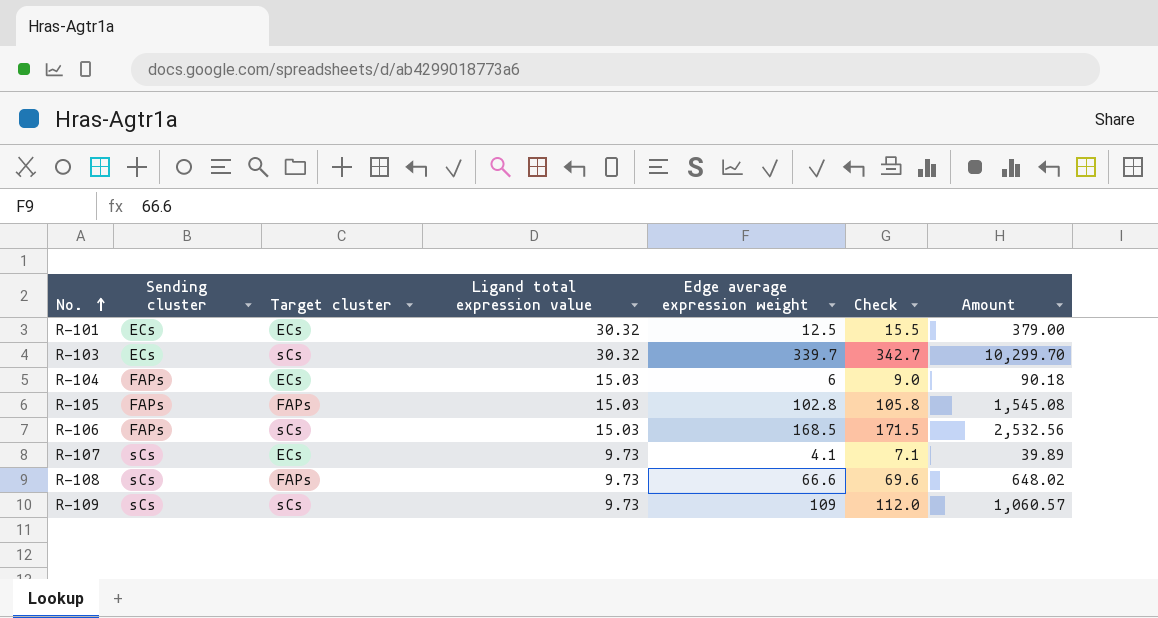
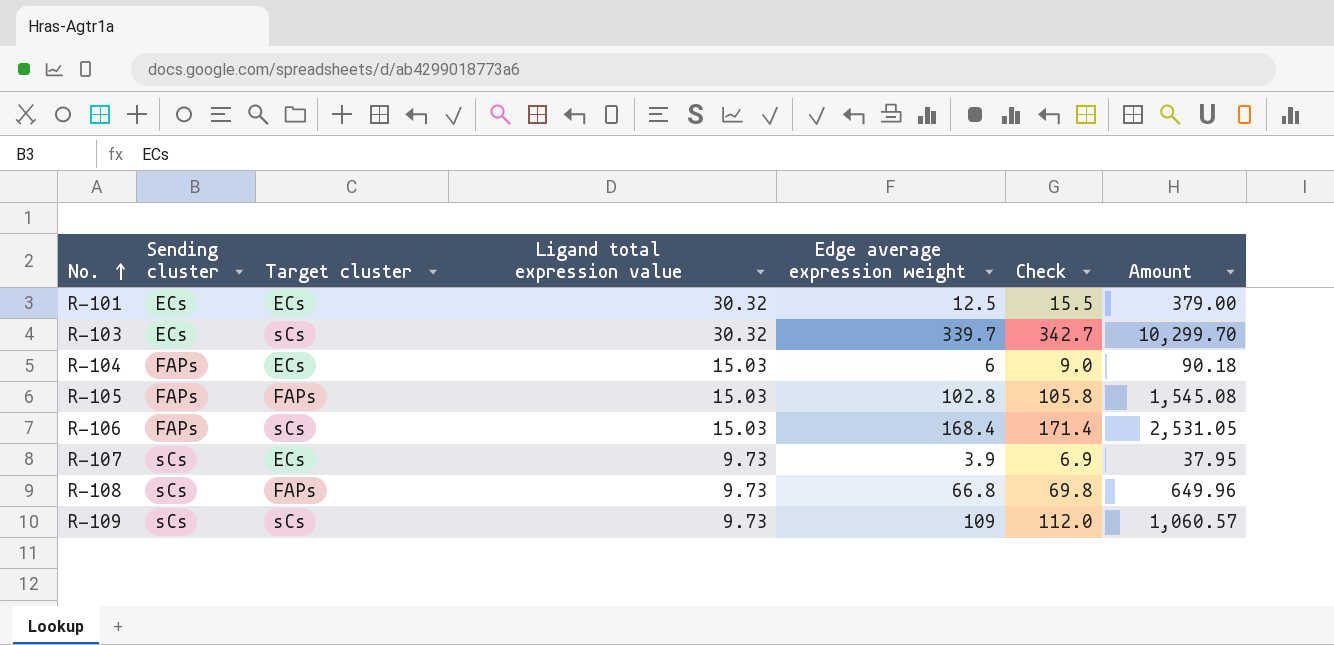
R-106 | Edge average expression weight: 168.5 -> 168.4
R-106 | Check: 171.5 -> 171.4
R-106 | Amount: 2,532.56 -> 2,531.05
R-107 | Edge average expression weight: 4.1 -> 3.9
R-107 | Check: 7.1 -> 6.9
R-107 | Amount: 39.89 -> 37.95
R-108 | Edge average expression weight: 66.6 -> 66.8
R-108 | Check: 69.6 -> 69.8
R-108 | Amount: 648.02 -> 649.96

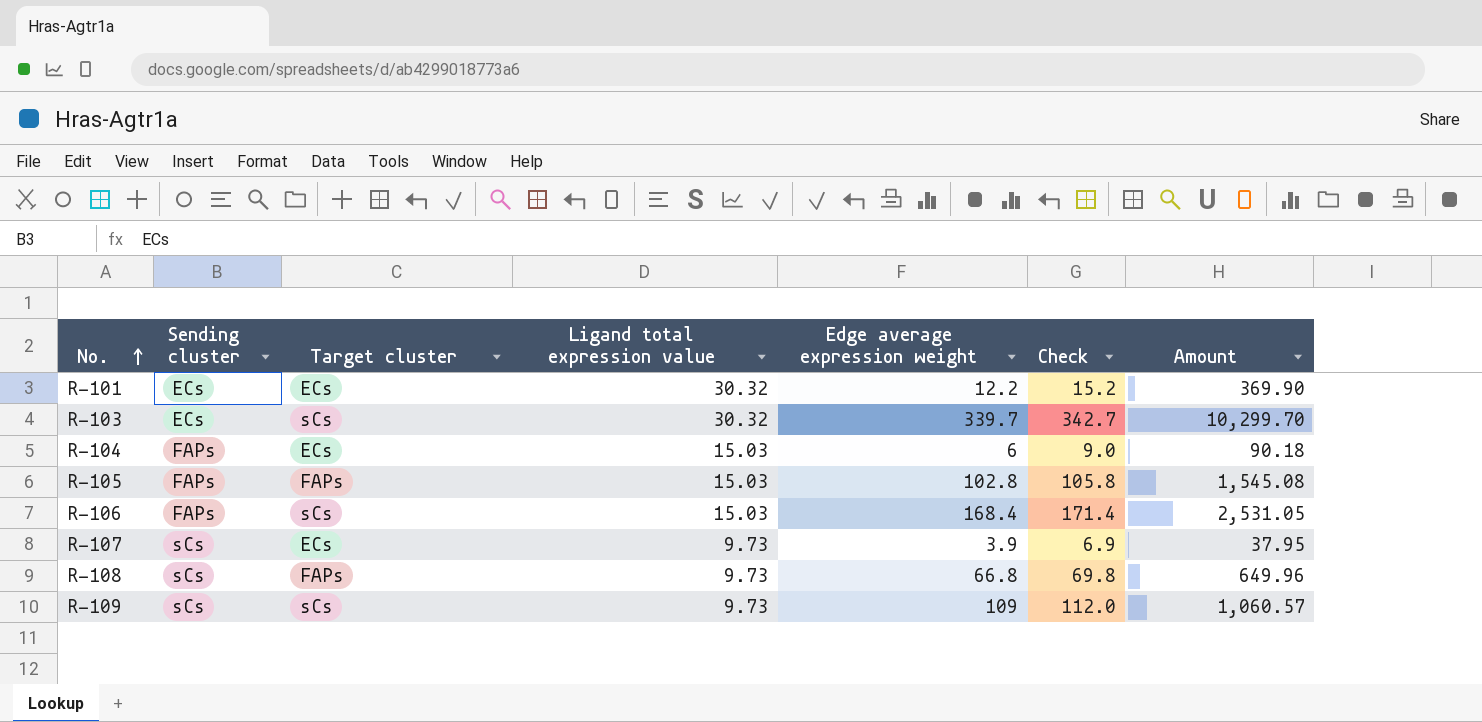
R-101 | Edge average expression weight: 12.5 -> 12.2
R-101 | Check: 15.5 -> 15.2
R-101 | Amount: 379.00 -> 369.90

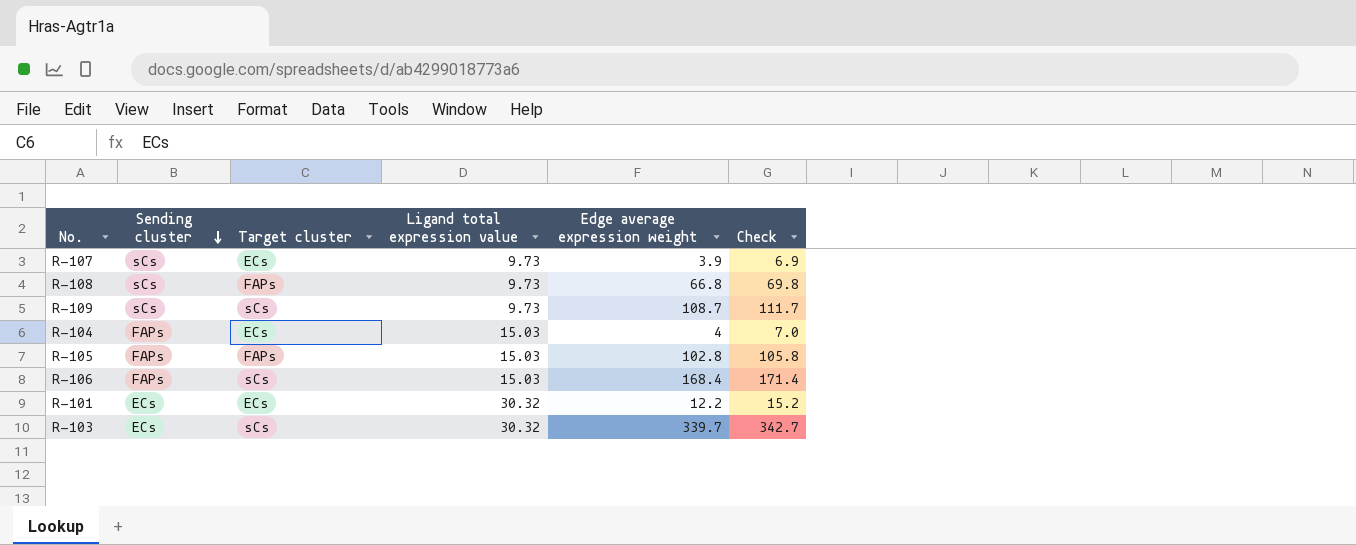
row order: No. ascending -> Sending cluster descending
column Amount | formula: [Ligand total expression value] * [Edge average expression weight] -> none
R-109 | Edge average expression weight: 109 -> 108.7
R-109 | Check: 112.0 -> 111.7
R-104 | Edge average expression weight: 6 -> 4
R-104 | Check: 9.0 -> 7.0

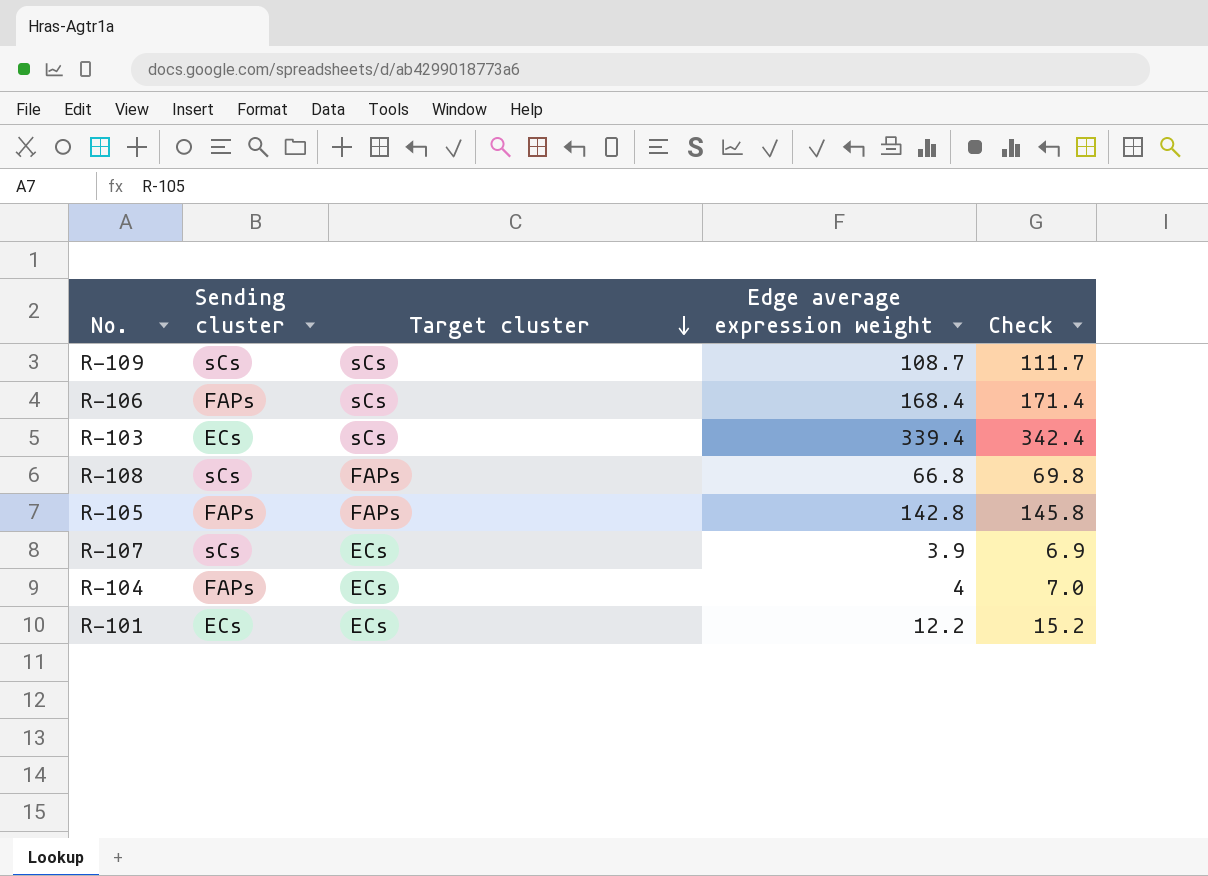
row order: Sending cluster descending -> Target cluster descending
column Ligand total expression value | position: 4 -> none
R-103 | Edge average expression weight: 339.7 -> 339.4
R-103 | Check: 342.7 -> 342.4
R-105 | Edge average expression weight: 102.8 -> 142.8
R-105 | Check: 105.8 -> 145.8

